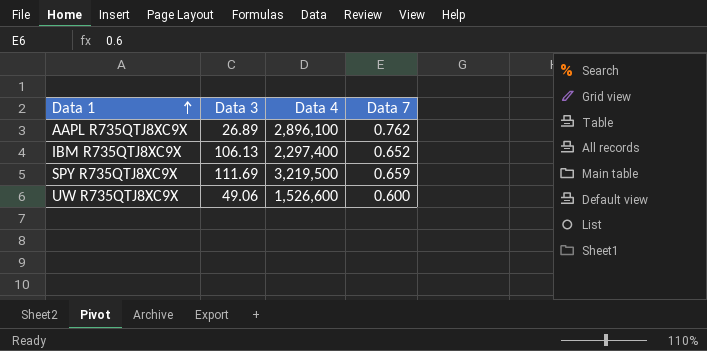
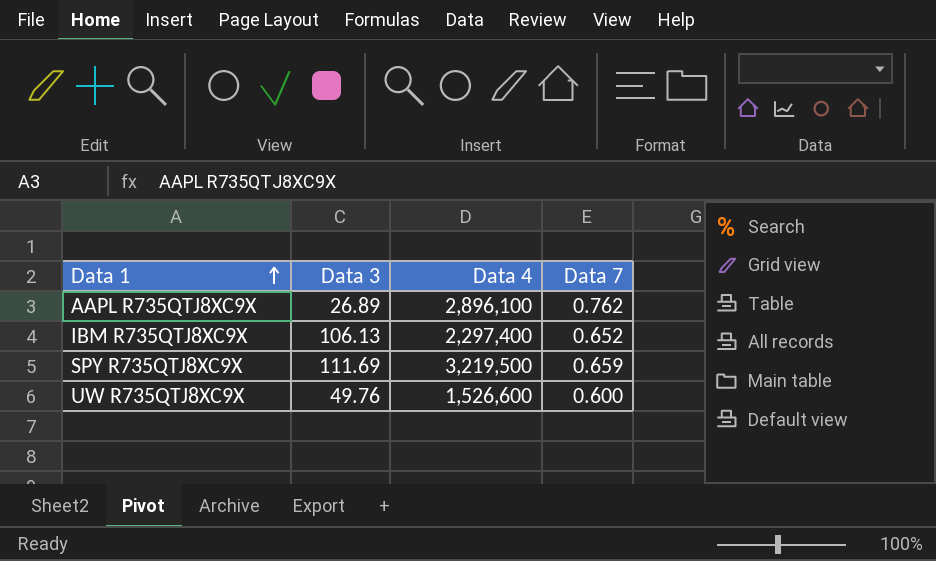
UW R735QTJ8XC9X | Data 3: 49.06 -> 49.76

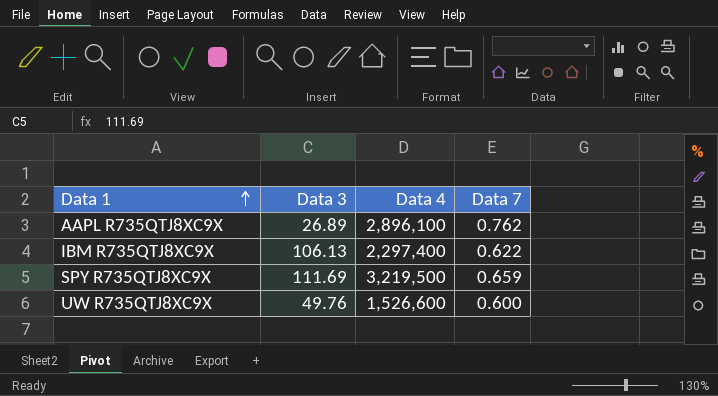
IBM R735QTJ8XC9X | Data 7: 0.652 -> 0.622

